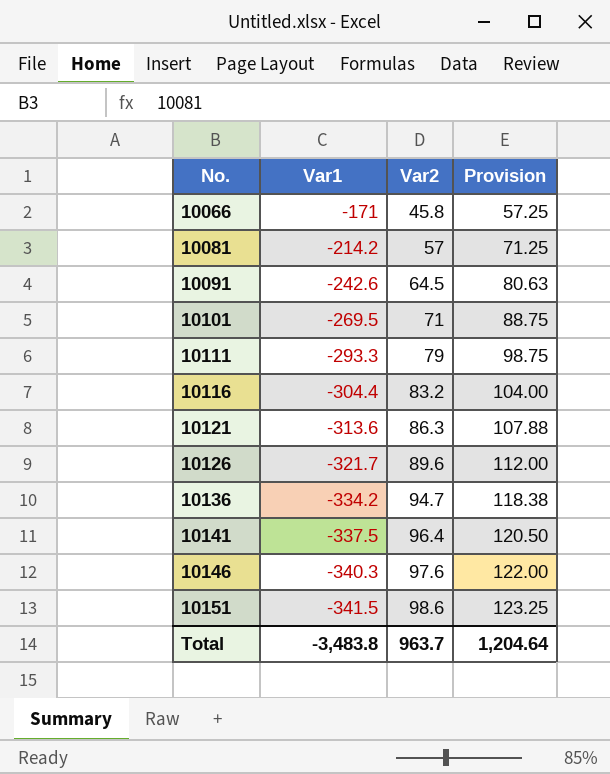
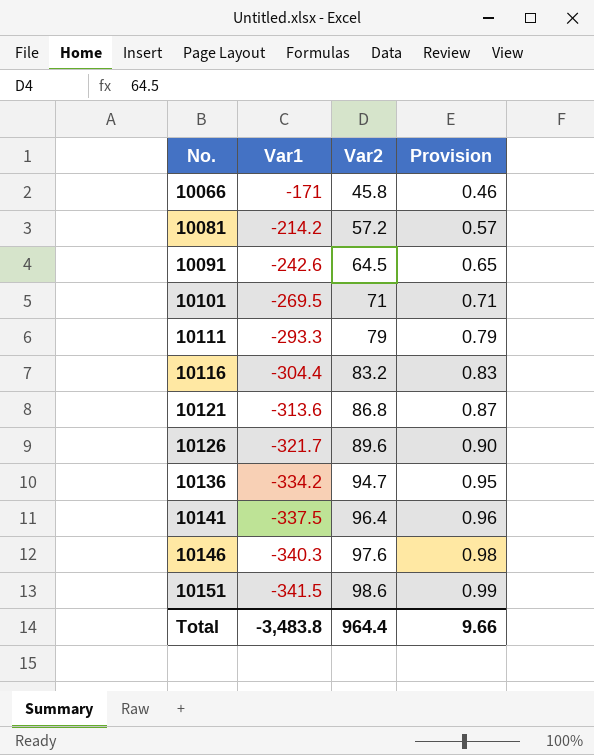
column Provision | formula: [Var2] * 1.25 -> [Var2] * 0.01
10081 | Var2: 57 -> 57.2
10121 | Var2: 86.3 -> 86.8
Total | Var2: 963.7 -> 964.4
Total | Provision: 1,204.64 -> 9.66

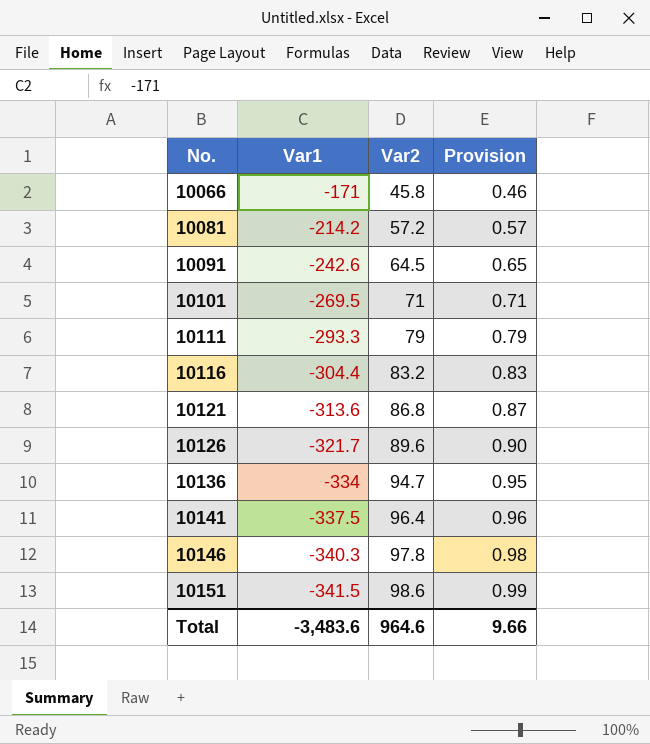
10136 | Var1: -334.2 -> -334
10146 | Var2: 97.6 -> 97.8
Total | Var1: -3,483.8 -> -3,483.6
Total | Var2: 964.4 -> 964.6

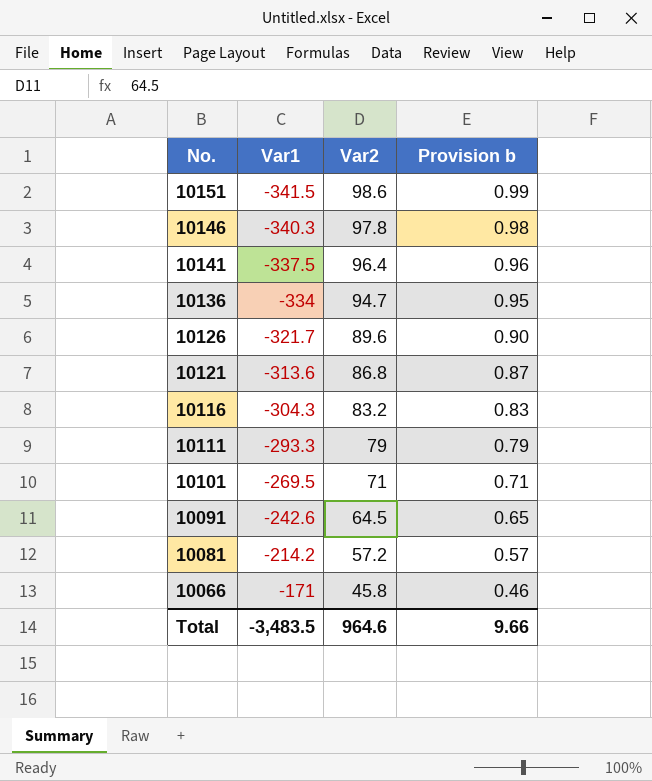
row order: No. ascending -> No. descending
column name: Provision -> Provision b
10116 | Var1: -304.4 -> -304.3
Total | Var1: -3,483.6 -> -3,483.5

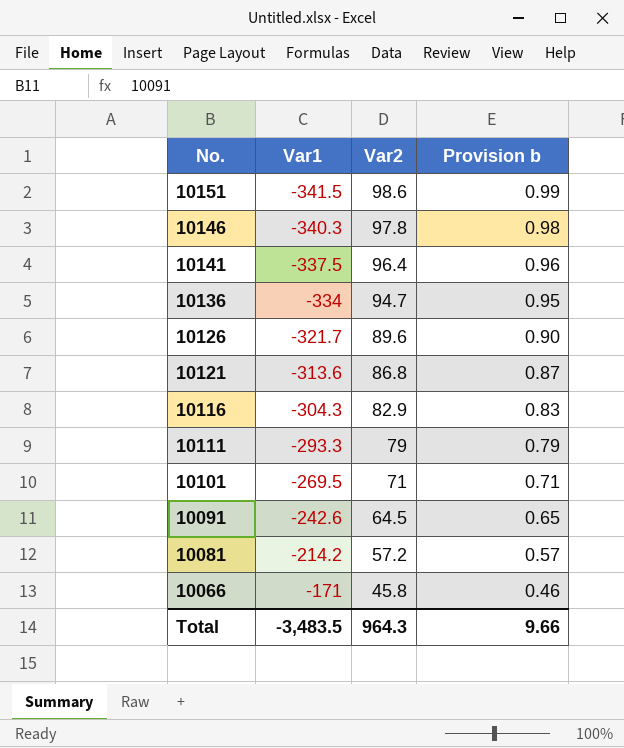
10116 | Var2: 83.2 -> 82.9
Total | Var2: 964.6 -> 964.3

